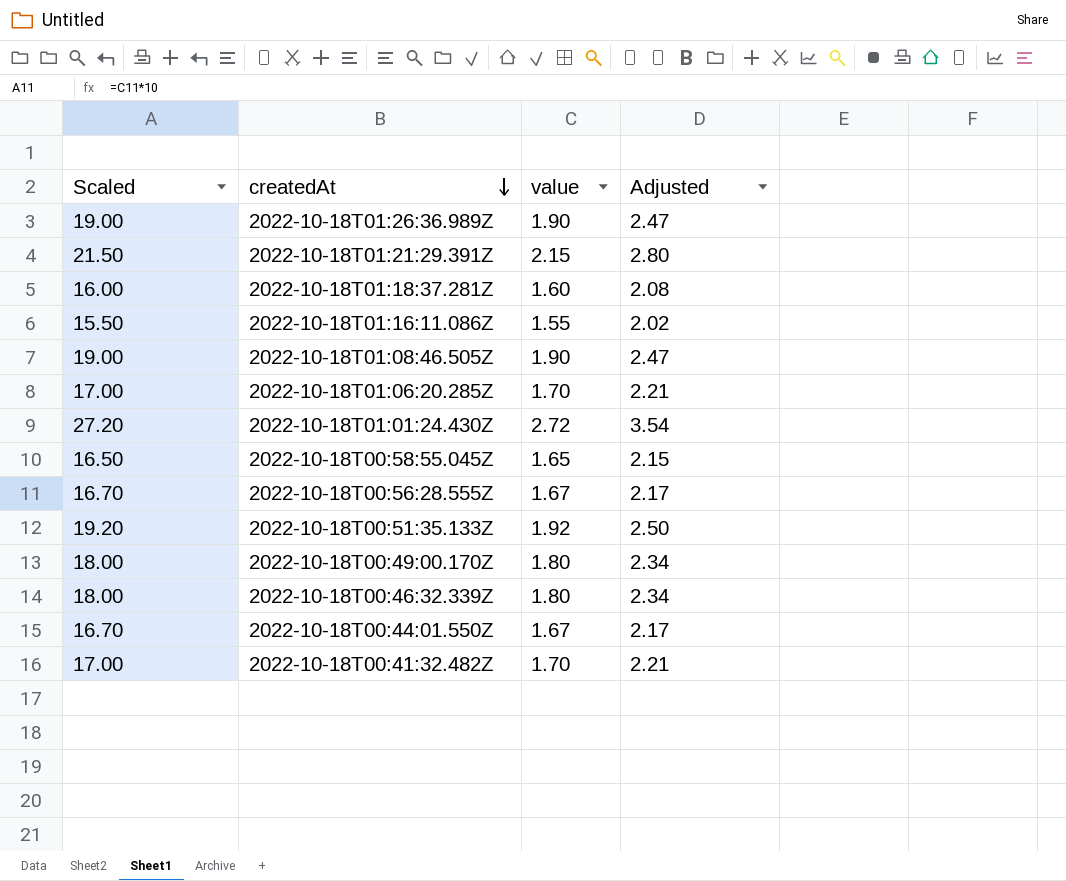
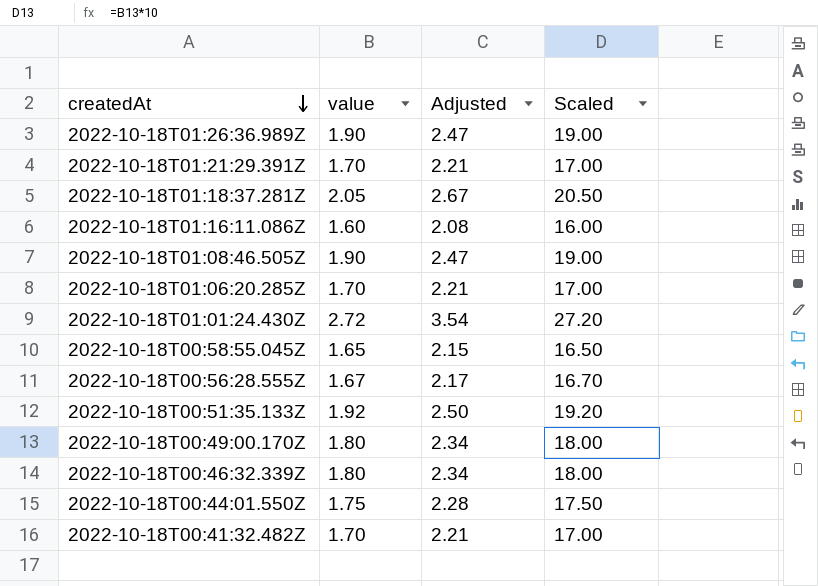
column Scaled | position: 1 -> 4
2022-10-18T01:21:29.391Z | value: 2.15 -> 1.70
2022-10-18T01:21:29.391Z | Adjusted: 2.80 -> 2.21
2022-10-18T01:21:29.391Z | Scaled: 21.50 -> 17.00
2022-10-18T01:18:37.281Z | value: 1.60 -> 2.05
2022-10-18T01:18:37.281Z | Adjusted: 2.08 -> 2.67
2022-10-18T01:18:37.281Z | Scaled: 16.00 -> 20.50
2022-10-18T01:16:11.086Z | value: 1.55 -> 1.60
2022-10-18T01:16:11.086Z | Adjusted: 2.02 -> 2.08
2022-10-18T01:16:11.086Z | Scaled: 15.50 -> 16.00
2022-10-18T00:44:01.550Z | value: 1.67 -> 1.75
2022-10-18T00:44:01.550Z | Adjusted: 2.17 -> 2.28
2022-10-18T00:44:01.550Z | Scaled: 16.70 -> 17.50

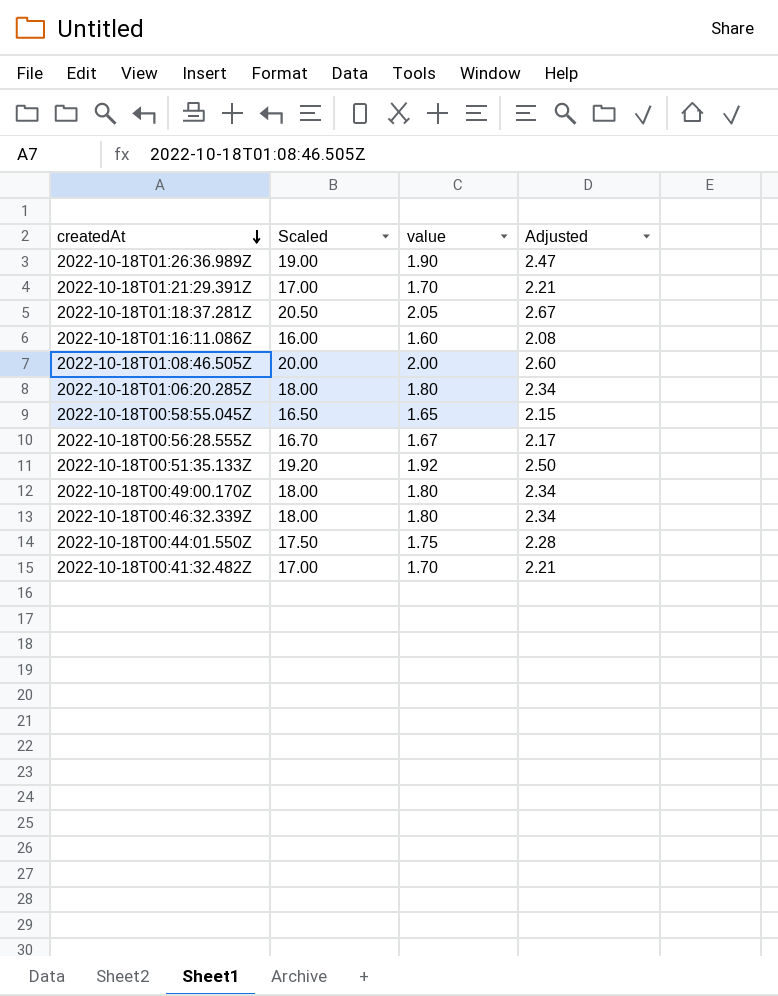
column Scaled | position: 4 -> 2
row 2022-10-18T01:01:24.430Z: 2.72 | 3.54 | 27.20 -> none
2022-10-18T01:08:46.505Z | Scaled: 19.00 -> 20.00
2022-10-18T01:08:46.505Z | value: 1.90 -> 2.00
2022-10-18T01:08:46.505Z | Adjusted: 2.47 -> 2.60
2022-10-18T01:06:20.285Z | Scaled: 17.00 -> 18.00
2022-10-18T01:06:20.285Z | value: 1.70 -> 1.80
2022-10-18T01:06:20.285Z | Adjusted: 2.21 -> 2.34

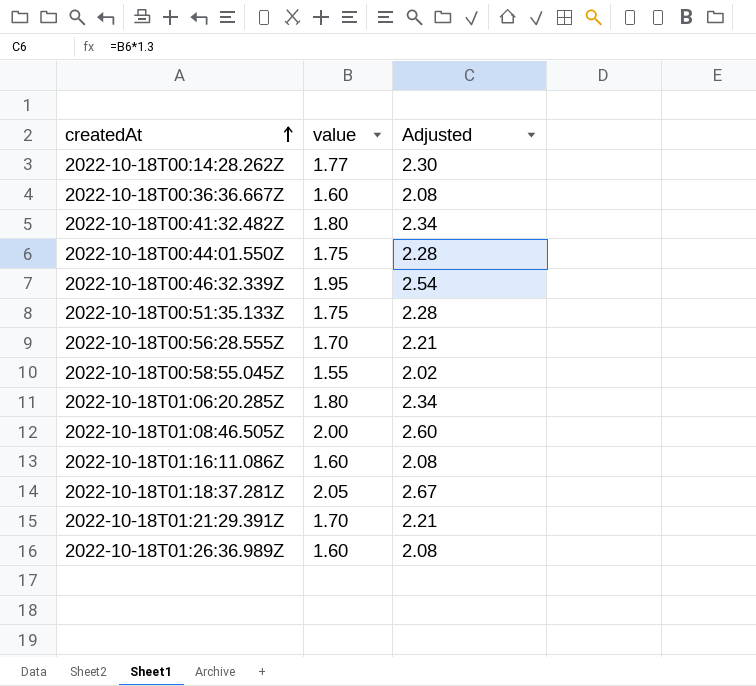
row order: createdAt descending -> createdAt ascending
column Scaled | formula: [value] * 10 -> none
row 2022-10-18T00:49:00.170Z: 18.00 | 1.80 | 2.34 -> none
row 2022-10-18T00:14:28.262Z: none -> 1.77 | 2.30
row 2022-10-18T00:36:36.667Z: none -> 1.60 | 2.08
2022-10-18T00:41:32.482Z | value: 1.70 -> 1.80
2022-10-18T00:41:32.482Z | Adjusted: 2.21 -> 2.34
2022-10-18T00:46:32.339Z | value: 1.80 -> 1.95
2022-10-18T00:46:32.339Z | Adjusted: 2.34 -> 2.54
2022-10-18T00:51:35.133Z | value: 1.92 -> 1.75
2022-10-18T00:51:35.133Z | Adjusted: 2.50 -> 2.28
2022-10-18T00:56:28.555Z | value: 1.67 -> 1.70
2022-10-18T00:56:28.555Z | Adjusted: 2.17 -> 2.21
2022-10-18T00:58:55.045Z | value: 1.65 -> 1.55
2022-10-18T00:58:55.045Z | Adjusted: 2.15 -> 2.02
2022-10-18T01:26:36.989Z | value: 1.90 -> 1.60
2022-10-18T01:26:36.989Z | Adjusted: 2.47 -> 2.08

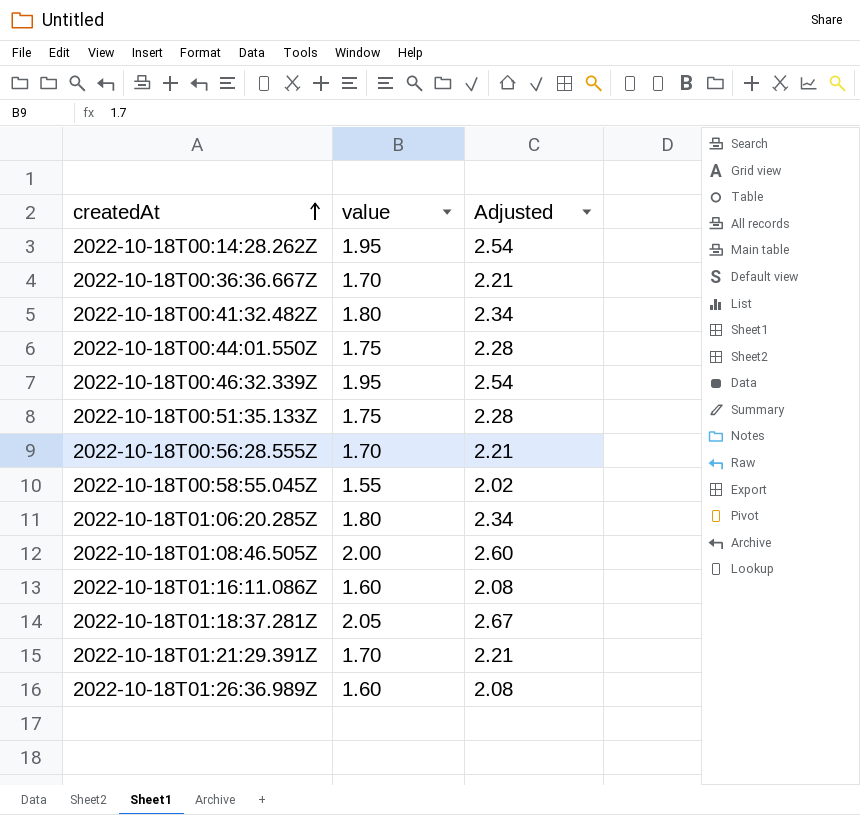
2022-10-18T00:14:28.262Z | value: 1.77 -> 1.95
2022-10-18T00:14:28.262Z | Adjusted: 2.30 -> 2.54
2022-10-18T00:36:36.667Z | value: 1.60 -> 1.70
2022-10-18T00:36:36.667Z | Adjusted: 2.08 -> 2.21

